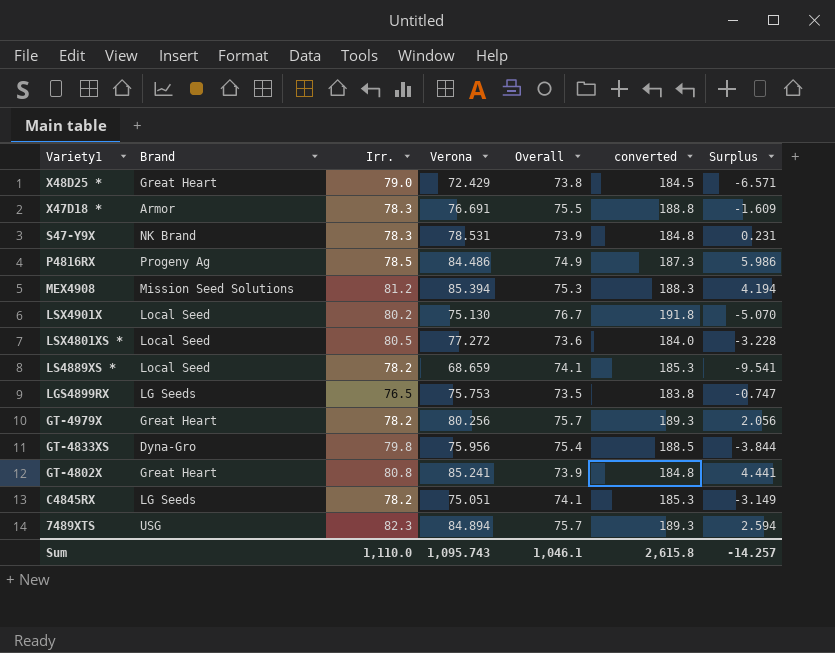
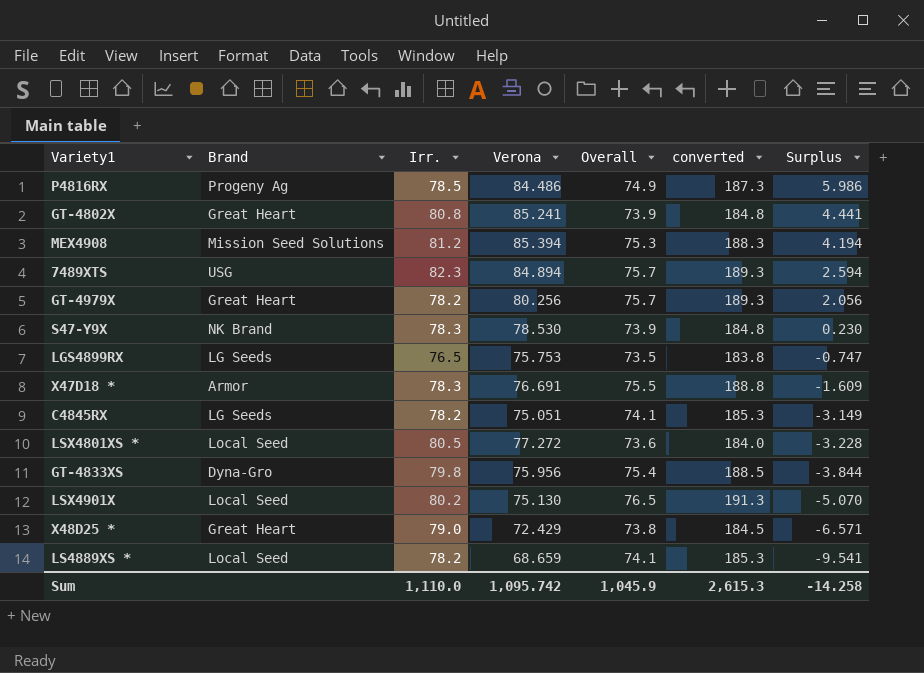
row order: Variety1 descending -> Surplus descending
S47-Y9X | Verona: 78.531 -> 78.530
S47-Y9X | Surplus: 0.231 -> 0.230
LSX4901X | Overall: 76.7 -> 76.5
LSX4901X | converted: 191.8 -> 191.3
Sum | Verona: 1,095.743 -> 1,095.742
Sum | Overall: 1,046.1 -> 1,045.9
Sum | converted: 2,615.8 -> 2,615.3
Sum | Surplus: -14.257 -> -14.258

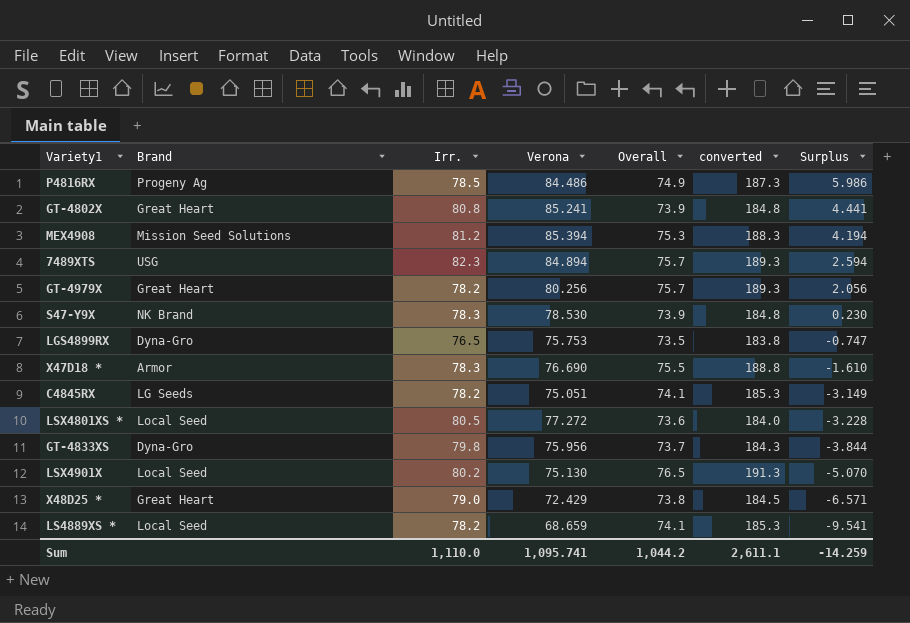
LGS4899RX | Brand: LG Seeds -> Dyna-Gro
X47D18 * | Verona: 76.691 -> 76.690
X47D18 * | Surplus: -1.609 -> -1.610
GT-4833XS | Overall: 75.4 -> 73.7
GT-4833XS | converted: 188.5 -> 184.3
Sum | Verona: 1,095.742 -> 1,095.741
Sum | Overall: 1,045.9 -> 1,044.2
Sum | converted: 2,615.3 -> 2,611.1
Sum | Surplus: -14.258 -> -14.259

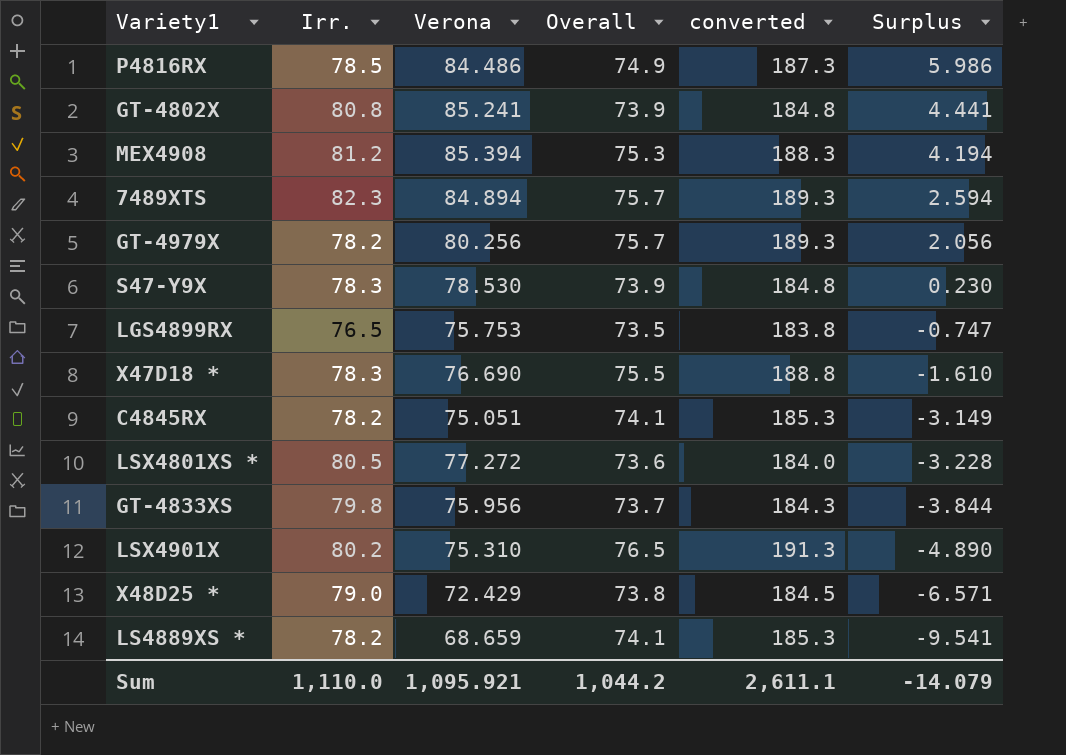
column Brand | position: 2 -> none
LSX4901X | Verona: 75.130 -> 75.310
LSX4901X | Surplus: -5.070 -> -4.890
Sum | Verona: 1,095.741 -> 1,095.921
Sum | Surplus: -14.259 -> -14.079

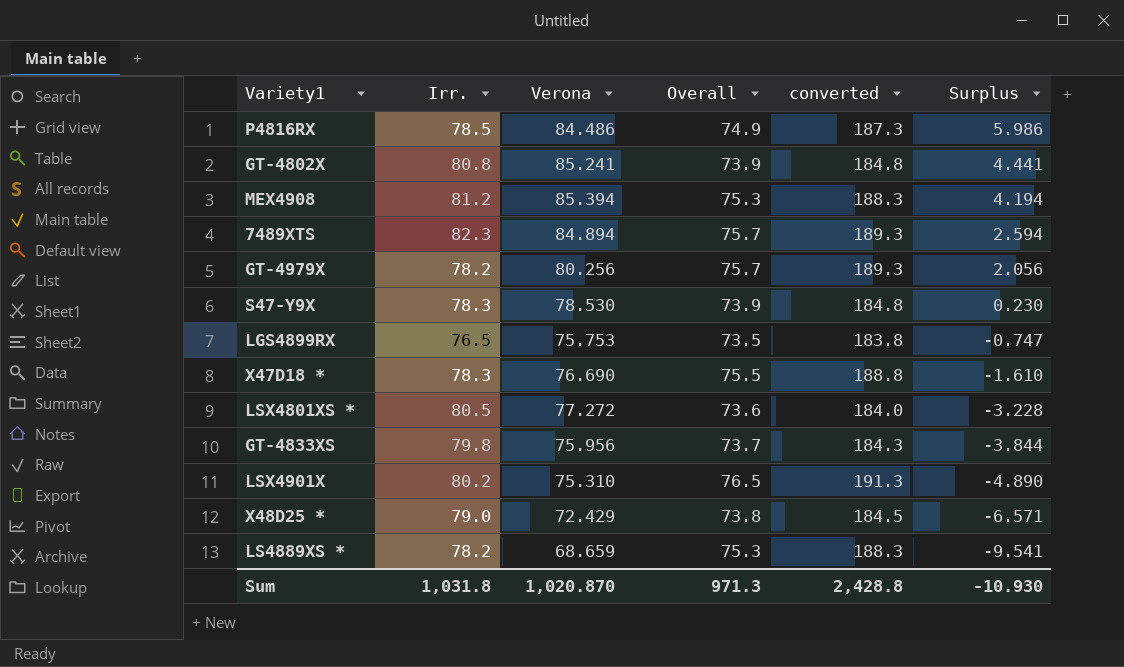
row C4845RX: 78.2 | 75.051 | 74.1 | 185.3 | -3.149 -> none
LS4889XS * | Overall: 74.1 -> 75.3
LS4889XS * | converted: 185.3 -> 188.3
Sum | Irr.: 1,110.0 -> 1,031.8
Sum | Verona: 1,095.921 -> 1,020.870
Sum | Overall: 1,044.2 -> 971.3
Sum | converted: 2,611.1 -> 2,428.8
Sum | Surplus: -14.079 -> -10.930

